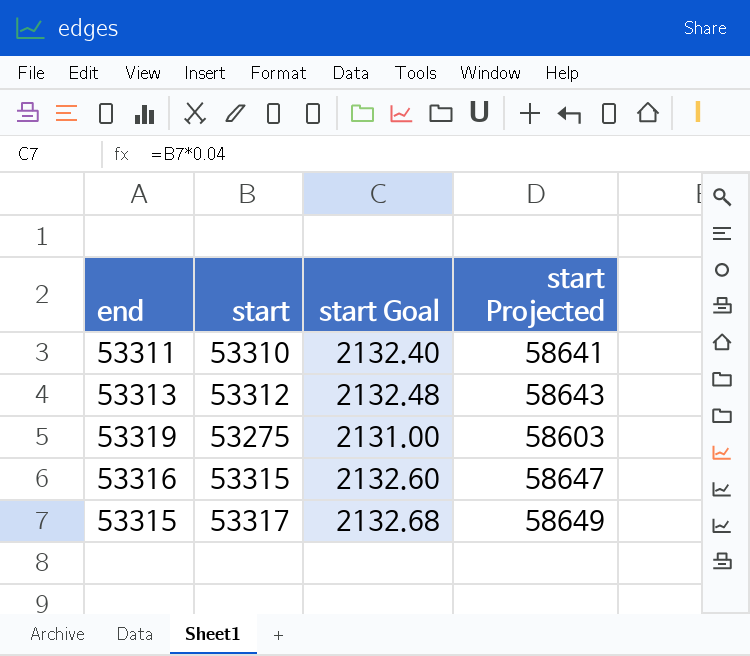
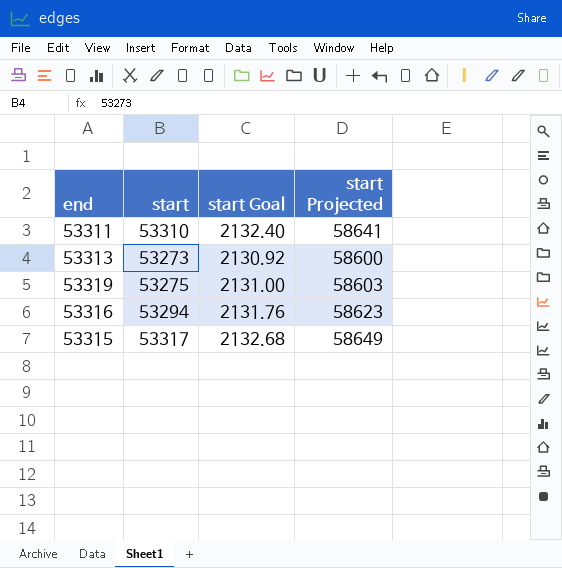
53313 | start: 53312 -> 53273
53313 | start Goal: 2132.48 -> 2130.92
53313 | start Projected: 58643 -> 58600
53316 | start: 53315 -> 53294
53316 | start Goal: 2132.60 -> 2131.76
53316 | start Projected: 58647 -> 58623

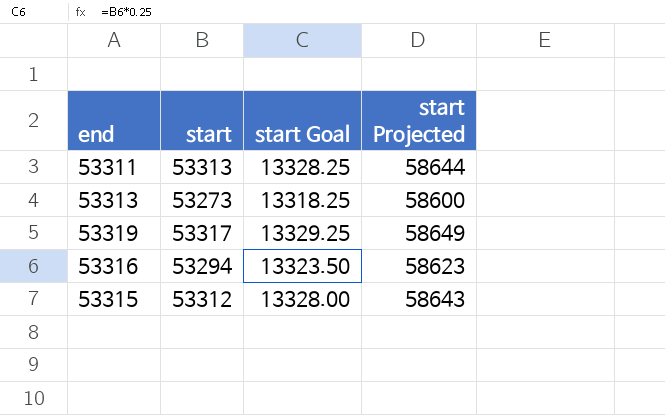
column start Goal | formula: [start] * 0.04 -> [start] * 0.25
53311 | start: 53310 -> 53313
53311 | start Projected: 58641 -> 58644
53319 | start: 53275 -> 53317
53319 | start Projected: 58603 -> 58649
53315 | start: 53317 -> 53312
53315 | start Projected: 58649 -> 58643

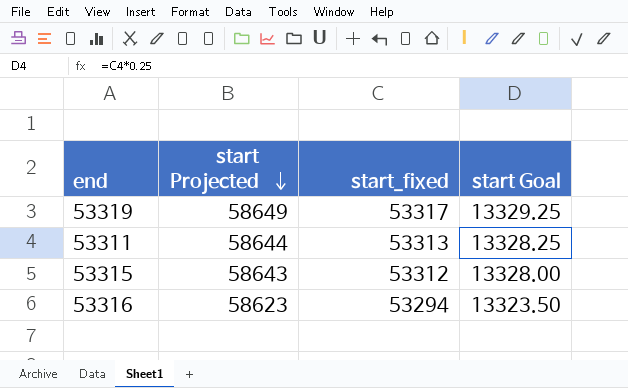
row order: none -> start Projected descending
column start Projected | position: 4 -> 2
column name: start -> start_fixed
row 53313: 53273 | 13318.25 | 58600 -> none

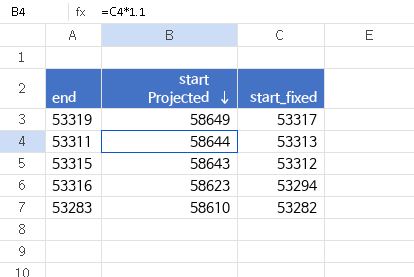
column start Goal | formula: [start_fixed] * 0.25 -> none
row 53283: none -> 58610 | 53282

